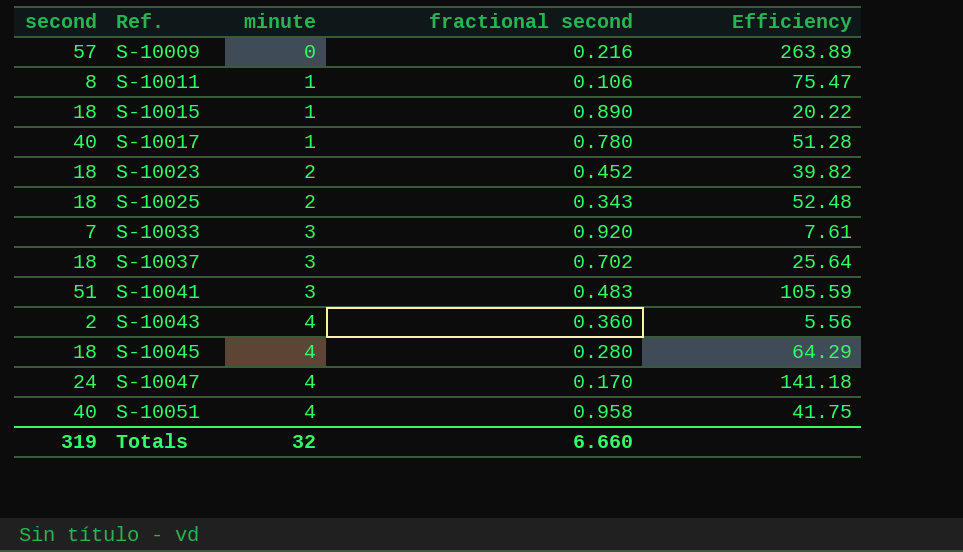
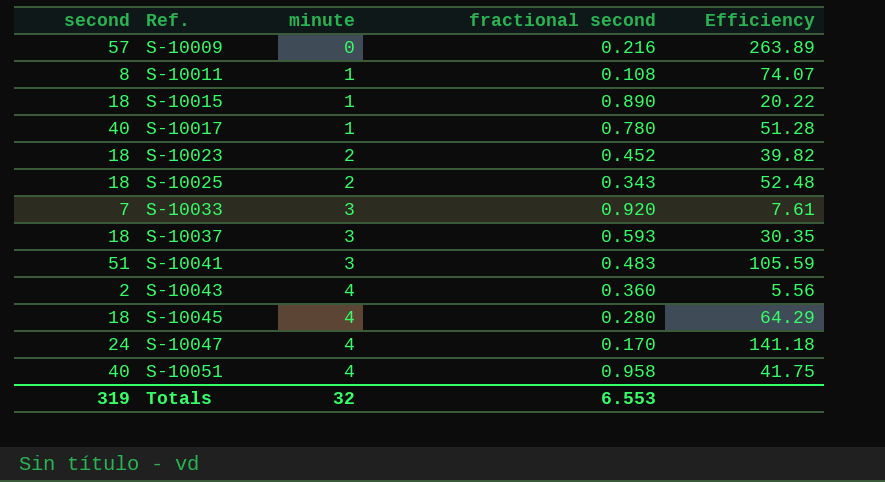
S-10011 | fractional second: 0.106 -> 0.108
S-10011 | Efficiency: 75.47 -> 74.07
S-10037 | fractional second: 0.702 -> 0.593
S-10037 | Efficiency: 25.64 -> 30.35
Totals | fractional second: 6.660 -> 6.553

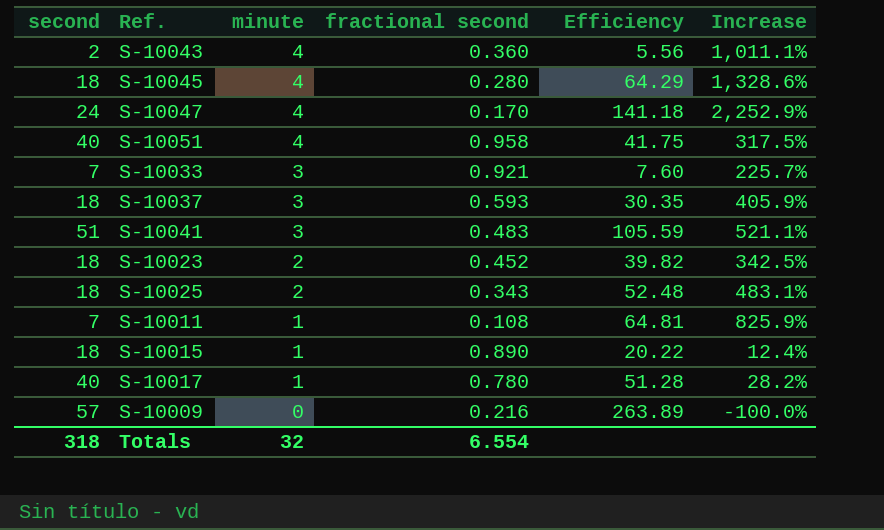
row order: Ref. ascending -> minute descending
column Increase | formula: none -> ([minute] - [fractional second]) / [fractional second]
S-10033 | fractional second: 0.920 -> 0.921
S-10033 | Efficiency: 7.61 -> 7.60
S-10011 | second: 8 -> 7
S-10011 | Efficiency: 74.07 -> 64.81
Totals | second: 319 -> 318
Totals | fractional second: 6.553 -> 6.554

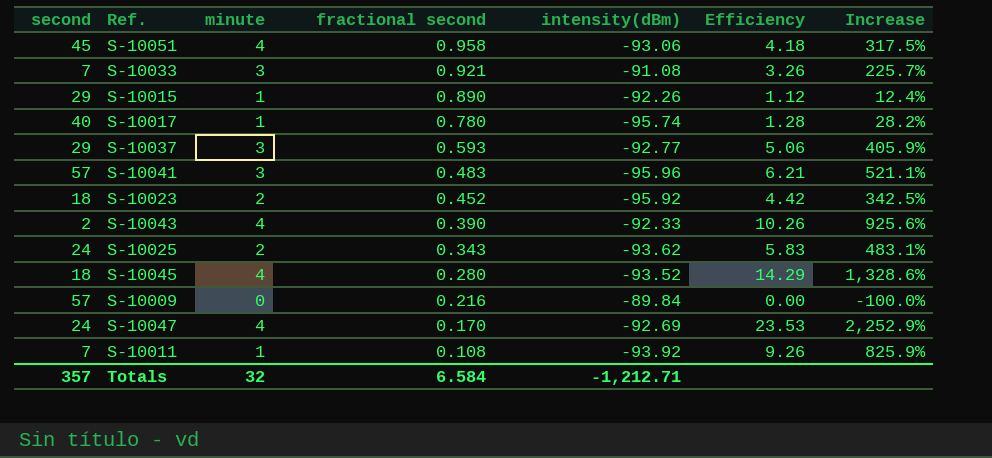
row order: minute descending -> fractional second descending
column intensity(dBm) | position: none -> 5
column Efficiency | formula: [second] / [fractional second] -> [minute] / [fractional second]
S-10051 | second: 40 -> 45
S-10015 | second: 18 -> 29
S-10037 | second: 18 -> 29
S-10041 | second: 51 -> 57
S-10043 | fractional second: 0.360 -> 0.390
S-10043 | Increase: 1,011.1% -> 925.6%
S-10025 | second: 18 -> 24
Totals | second: 318 -> 357
Totals | fractional second: 6.554 -> 6.584

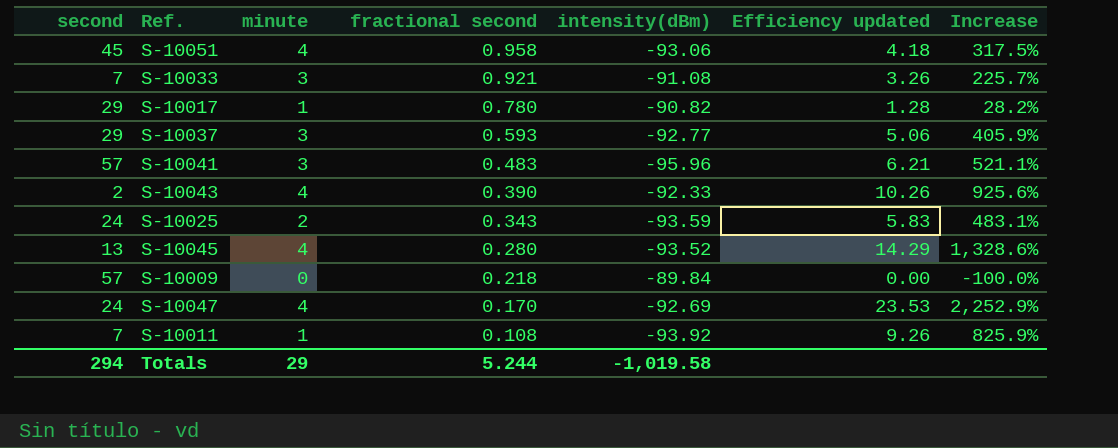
column name: Efficiency -> Efficiency updated
row S-10015: 29 | 1 | 0.890 | -92.26 | 1.12 | 12.4% -> none
row S-10023: 18 | 2 | 0.452 | -95.92 | 4.42 | 342.5% -> none
S-10017 | second: 40 -> 29
S-10017 | intensity(dBm): -95.74 -> -90.82
S-10025 | intensity(dBm): -93.62 -> -93.59
S-10045 | second: 18 -> 13
S-10009 | fractional second: 0.216 -> 0.218
Totals | second: 357 -> 294
Totals | minute: 32 -> 29
Totals | fractional second: 6.584 -> 5.244
Totals | intensity(dBm): -1,212.71 -> -1,019.58

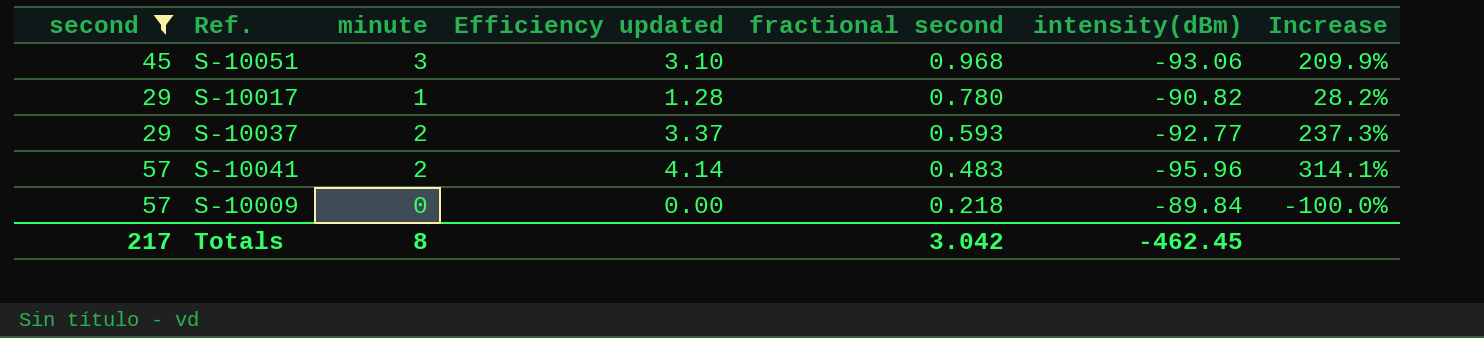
filter: none -> second >= 29
column Efficiency updated | position: 6 -> 4
S-10051 | minute: 4 -> 3
S-10051 | Efficiency updated: 4.18 -> 3.10
S-10051 | fractional second: 0.958 -> 0.968
S-10051 | Increase: 317.5% -> 209.9%
S-10037 | minute: 3 -> 2
S-10037 | Efficiency updated: 5.06 -> 3.37
S-10037 | Increase: 405.9% -> 237.3%
S-10041 | minute: 3 -> 2
S-10041 | Efficiency updated: 6.21 -> 4.14
S-10041 | Increase: 521.1% -> 314.1%
Totals | second: 294 -> 217
Totals | minute: 29 -> 8
Totals | fractional second: 5.244 -> 3.042
Totals | intensity(dBm): -1,019.58 -> -462.45

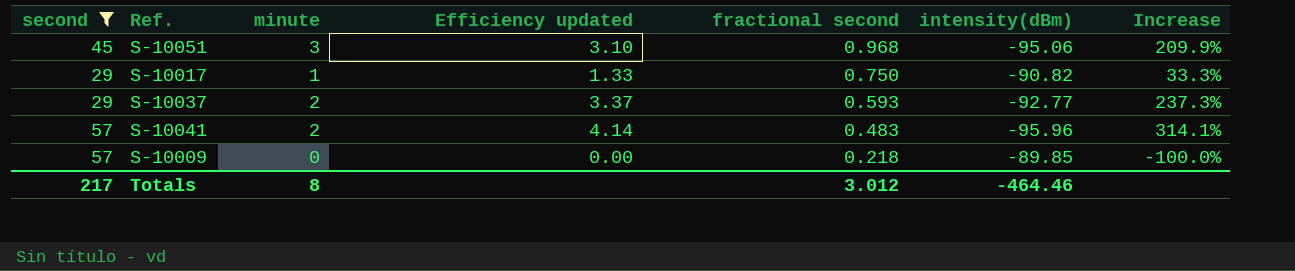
S-10051 | intensity(dBm): -93.06 -> -95.06
S-10017 | Efficiency updated: 1.28 -> 1.33
S-10017 | fractional second: 0.780 -> 0.750
S-10017 | Increase: 28.2% -> 33.3%
S-10009 | intensity(dBm): -89.84 -> -89.85
Totals | fractional second: 3.042 -> 3.012
Totals | intensity(dBm): -462.45 -> -464.46

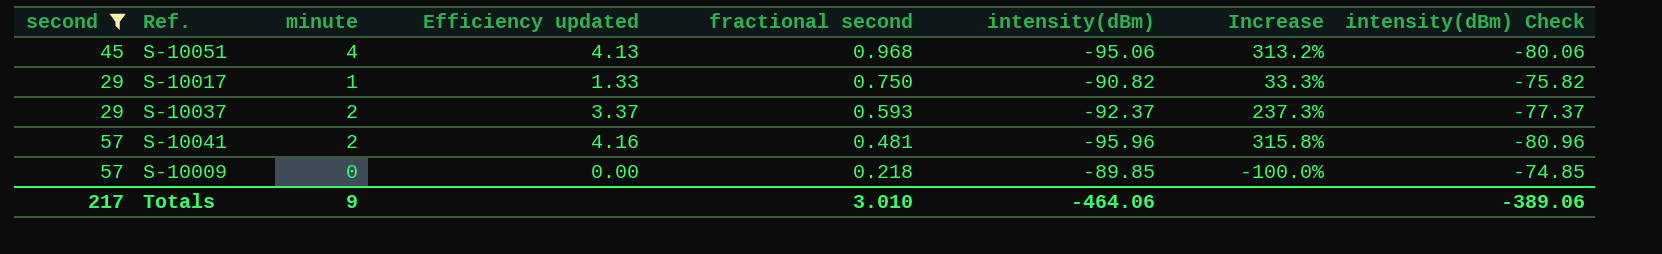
column intensity(dBm) Check | formula: none -> [intensity(dBm)] + 15
S-10051 | minute: 3 -> 4
S-10051 | Efficiency updated: 3.10 -> 4.13
S-10051 | Increase: 209.9% -> 313.2%
S-10037 | intensity(dBm): -92.77 -> -92.37
S-10041 | Efficiency updated: 4.14 -> 4.16
S-10041 | fractional second: 0.483 -> 0.481
S-10041 | Increase: 314.1% -> 315.8%
Totals | minute: 8 -> 9
Totals | fractional second: 3.012 -> 3.010
Totals | intensity(dBm): -464.46 -> -464.06

